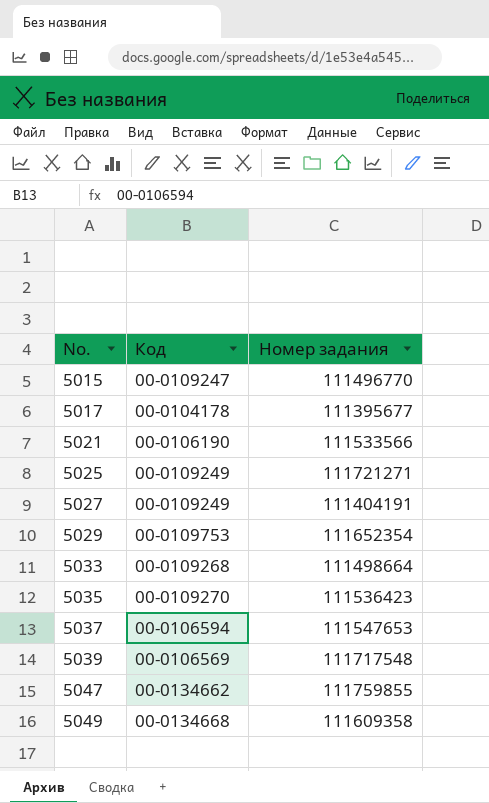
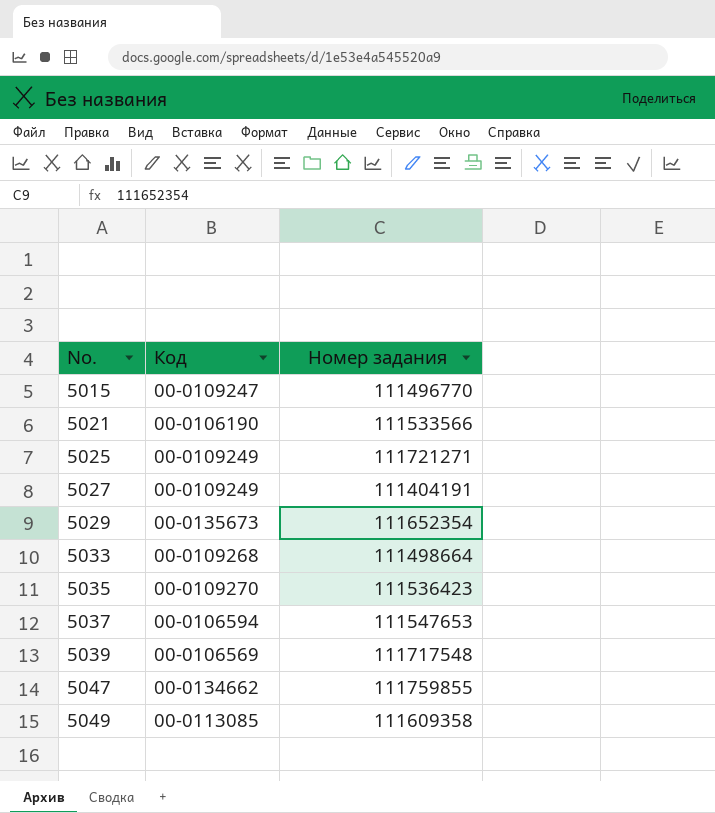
row 5017: 00-0104178 | 111395677 -> none
5029 | Код: 00-0109753 -> 00-0135673
5049 | Код: 00-0134668 -> 00-0113085

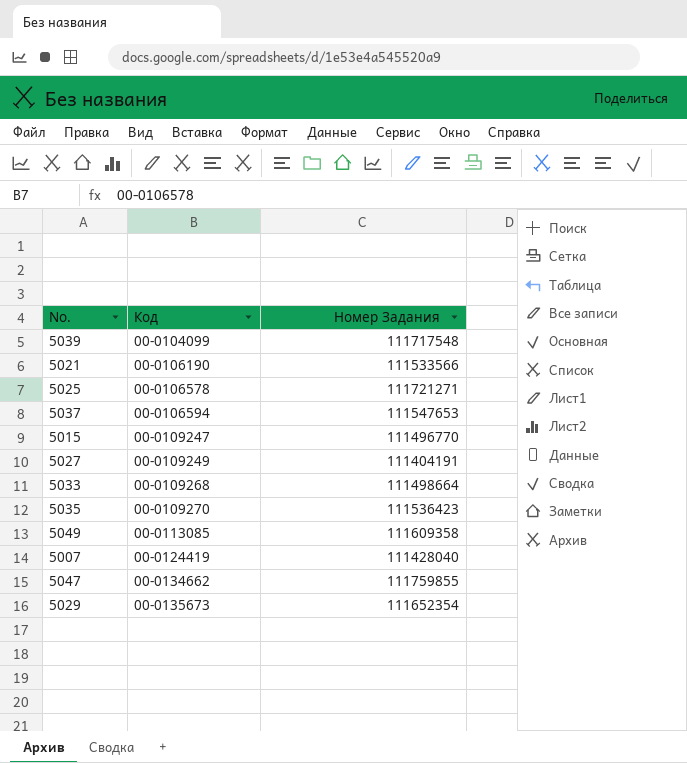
row order: No. ascending -> Код ascending
column name: Номер задания -> Номер Задания
5039 | Код: 00-0106569 -> 00-0104099
5025 | Код: 00-0109249 -> 00-0106578
row 5007: none -> 00-0124419 | 111428040

